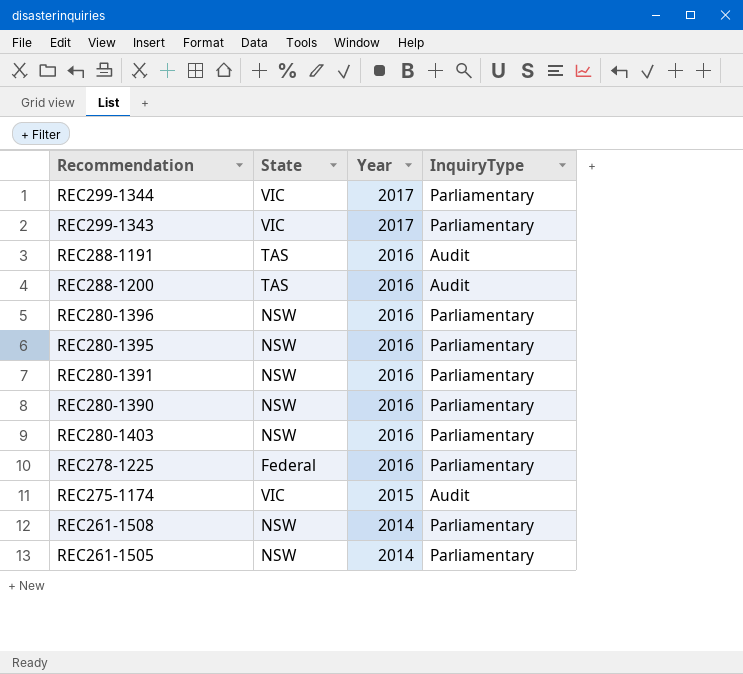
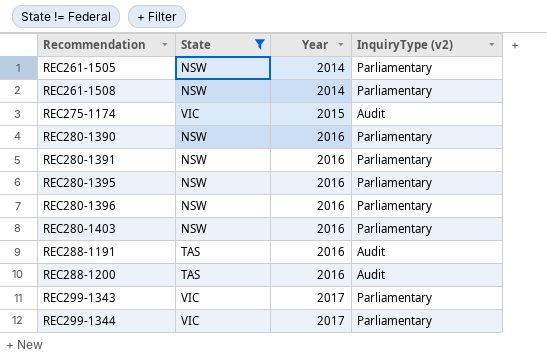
filter: none -> State != Federal
row order: Year descending -> Recommendation ascending
column name: InquiryType -> InquiryType (v2)

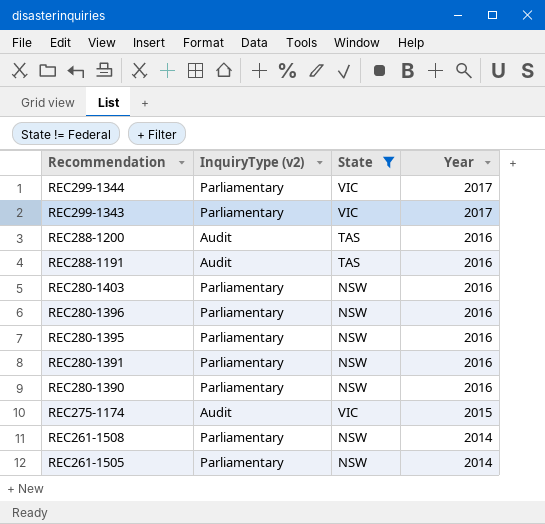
row order: Recommendation ascending -> Recommendation descending
column InquiryType (v2) | position: 4 -> 2

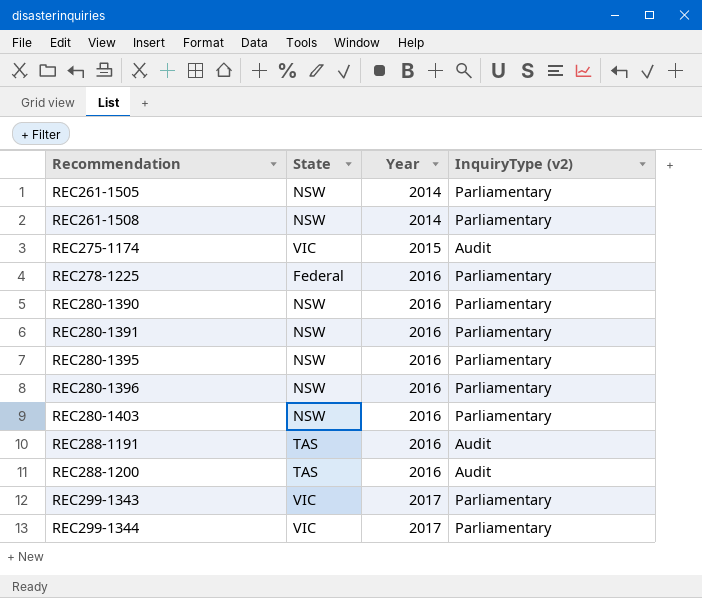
filter: State != Federal -> none
row order: Recommendation descending -> Recommendation ascending
column InquiryType (v2) | position: 2 -> 4

